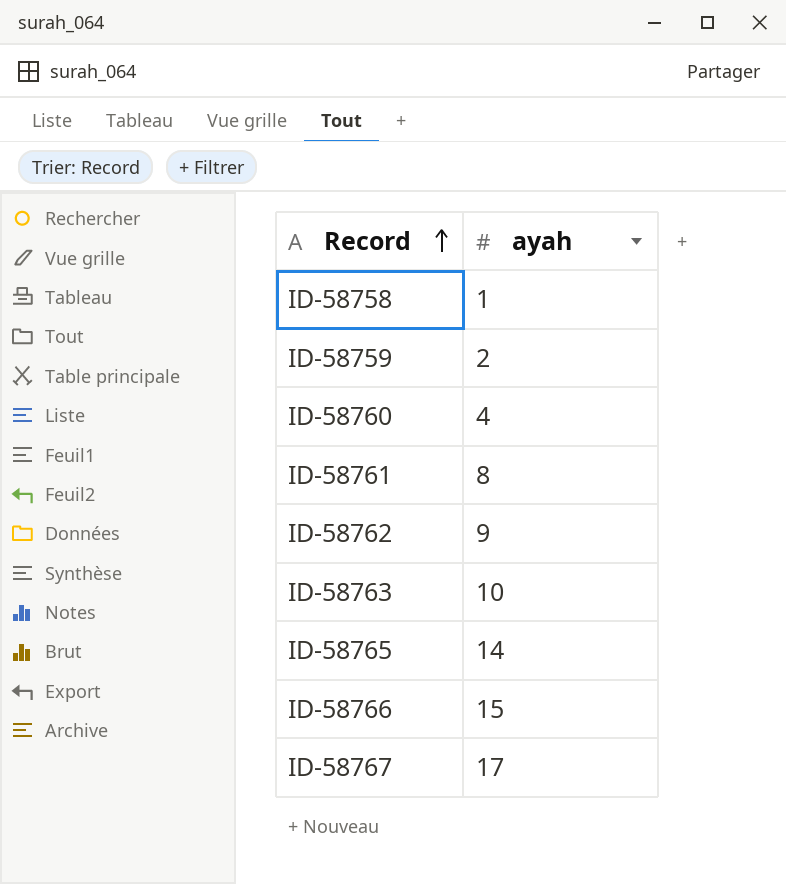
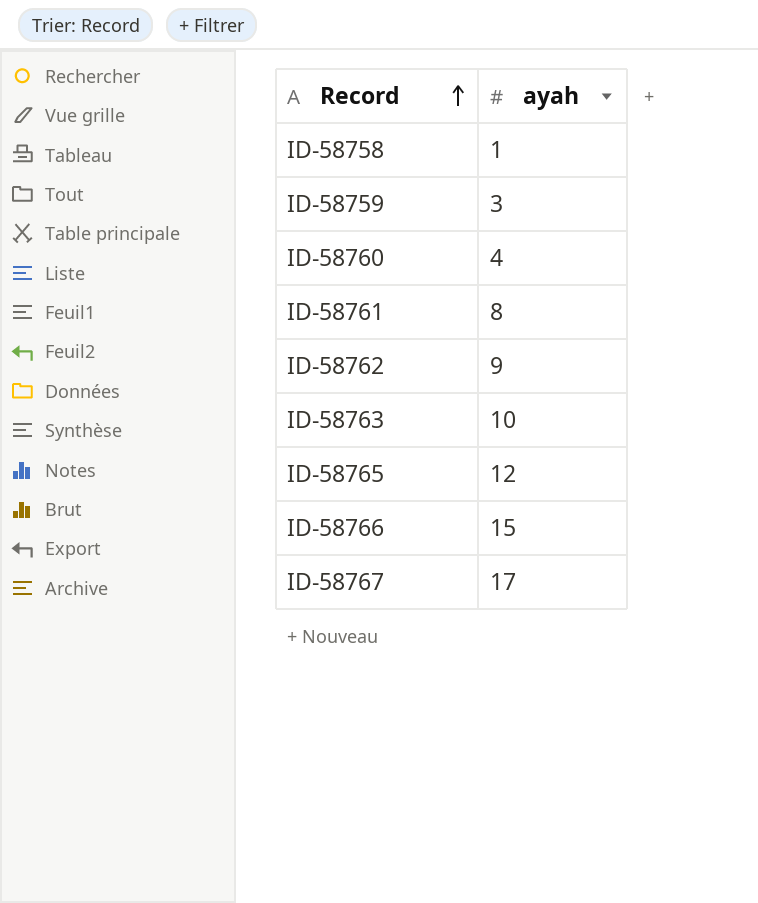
ID-58759 | ayah: 2 -> 3
ID-58765 | ayah: 14 -> 12

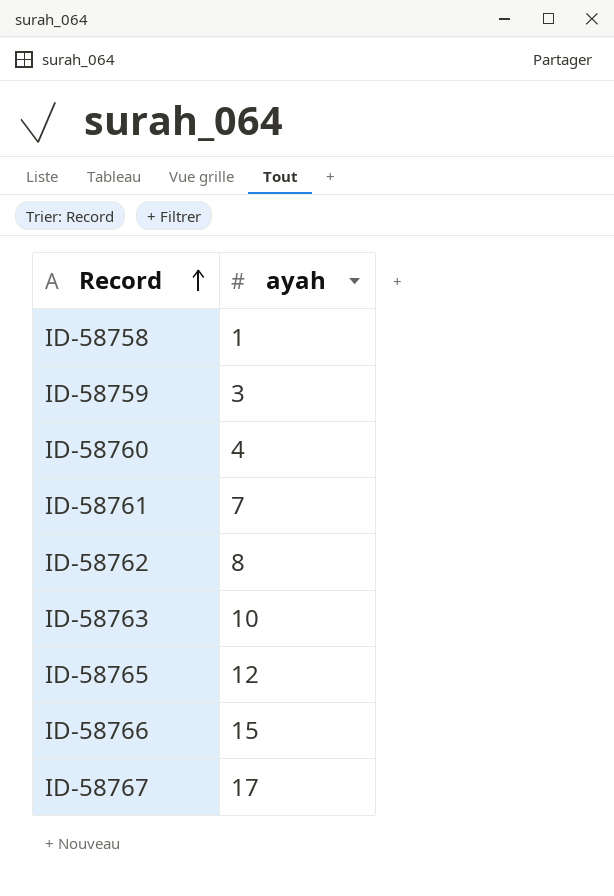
ID-58761 | ayah: 8 -> 7
ID-58762 | ayah: 9 -> 8

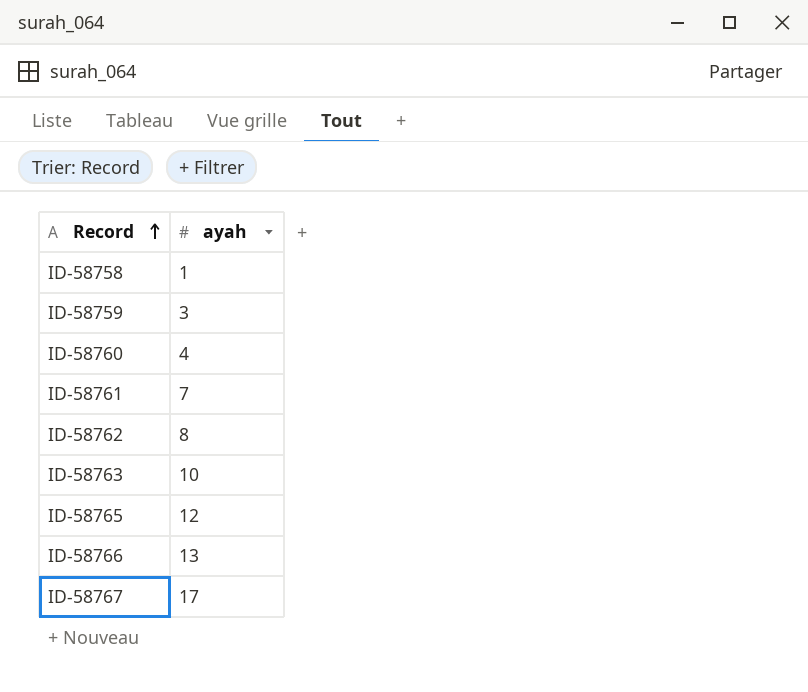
ID-58766 | ayah: 15 -> 13

